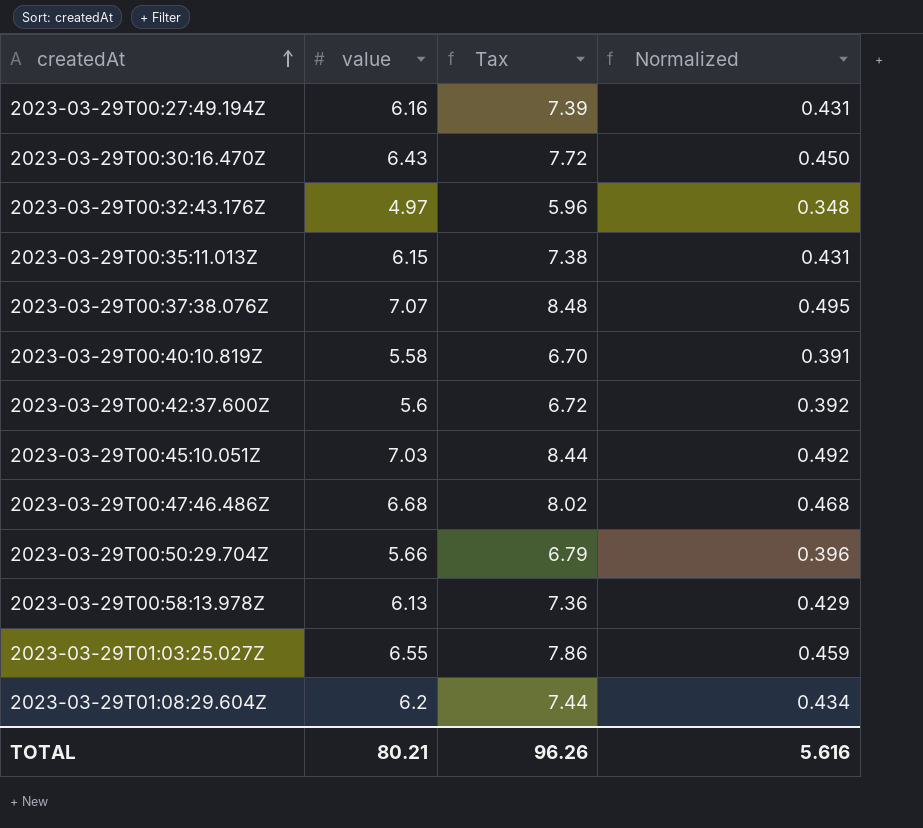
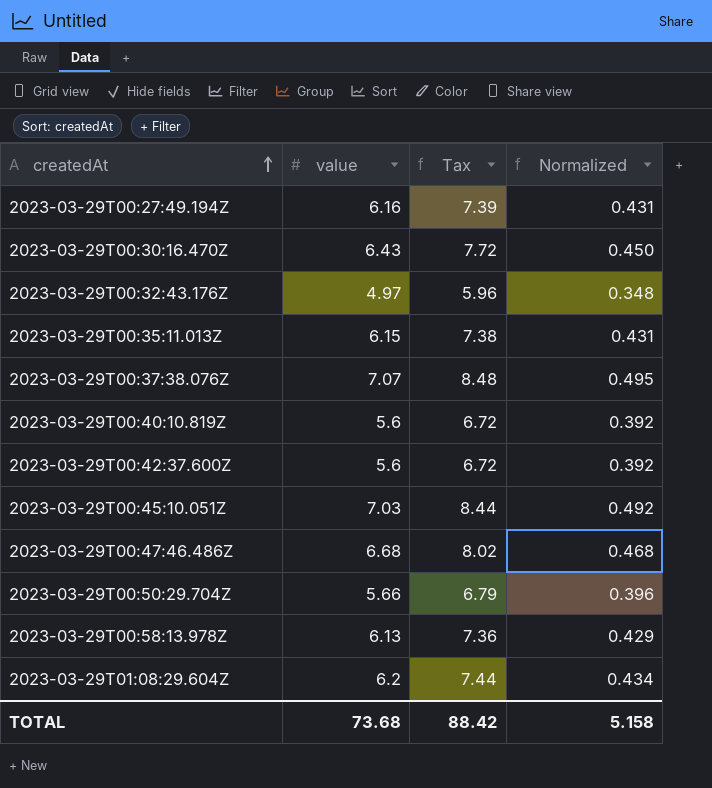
row 2023-03-29T01:03:25.027Z: 6.55 | 7.86 | 0.459 -> none
2023-03-29T00:40:10.819Z | value: 5.58 -> 5.6
2023-03-29T00:40:10.819Z | Tax: 6.70 -> 6.72
2023-03-29T00:40:10.819Z | Normalized: 0.391 -> 0.392
TOTAL | value: 80.21 -> 73.68
TOTAL | Tax: 96.26 -> 88.42
TOTAL | Normalized: 5.616 -> 5.158

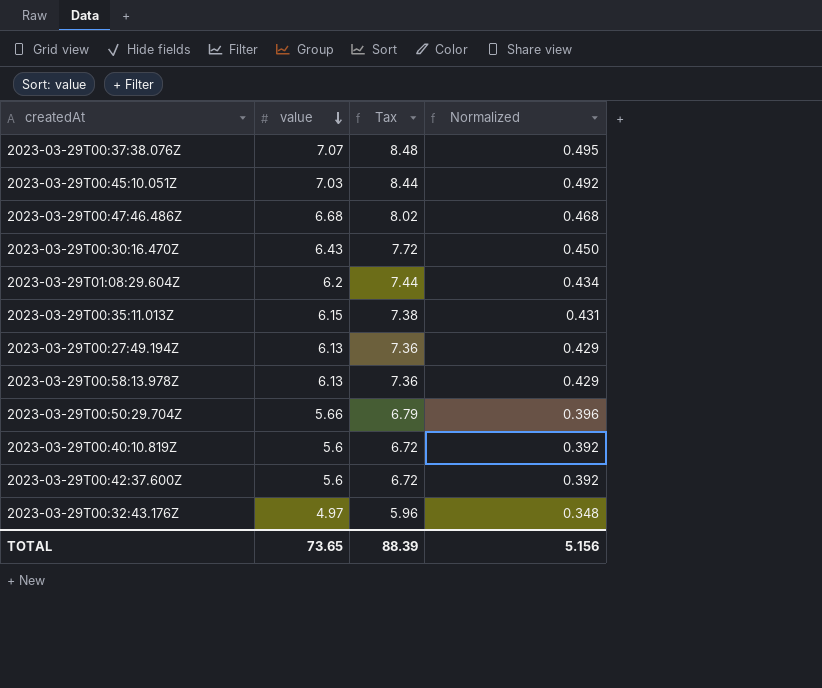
row order: createdAt ascending -> value descending
2023-03-29T00:27:49.194Z | value: 6.16 -> 6.13
2023-03-29T00:27:49.194Z | Tax: 7.39 -> 7.36
2023-03-29T00:27:49.194Z | Normalized: 0.431 -> 0.429
TOTAL | value: 73.68 -> 73.65
TOTAL | Tax: 88.42 -> 88.39
TOTAL | Normalized: 5.158 -> 5.156

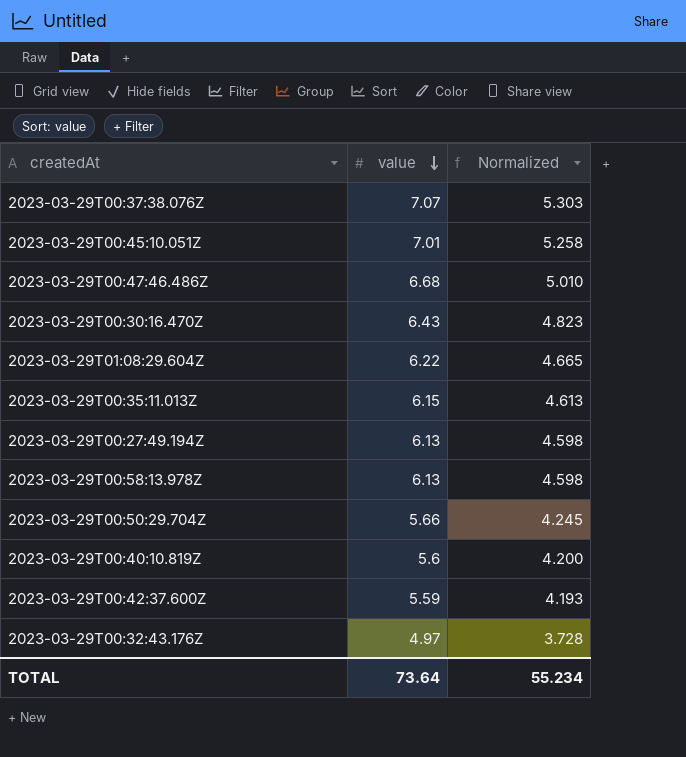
column Tax | formula: [value] * 1.2 -> none
column Normalized | formula: [value] * 0.07 -> [value] * 0.75
2023-03-29T00:45:10.051Z | value: 7.03 -> 7.01
2023-03-29T01:08:29.604Z | value: 6.2 -> 6.22
2023-03-29T00:42:37.600Z | value: 5.6 -> 5.59
TOTAL | value: 73.65 -> 73.64
TOTAL | Normalized: 5.156 -> 55.234

